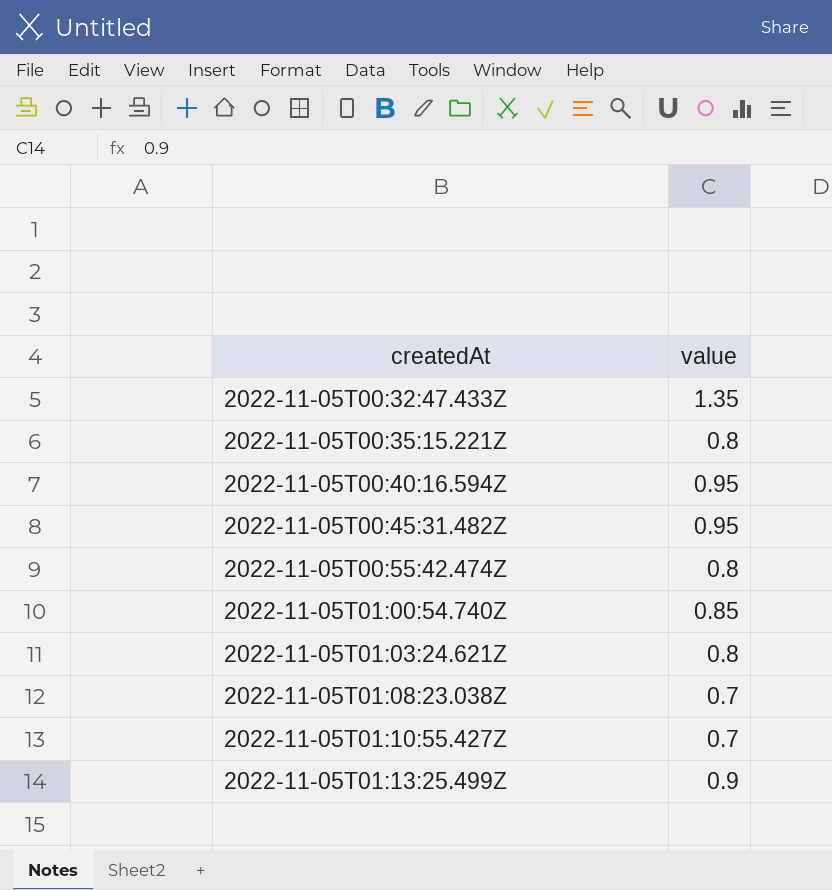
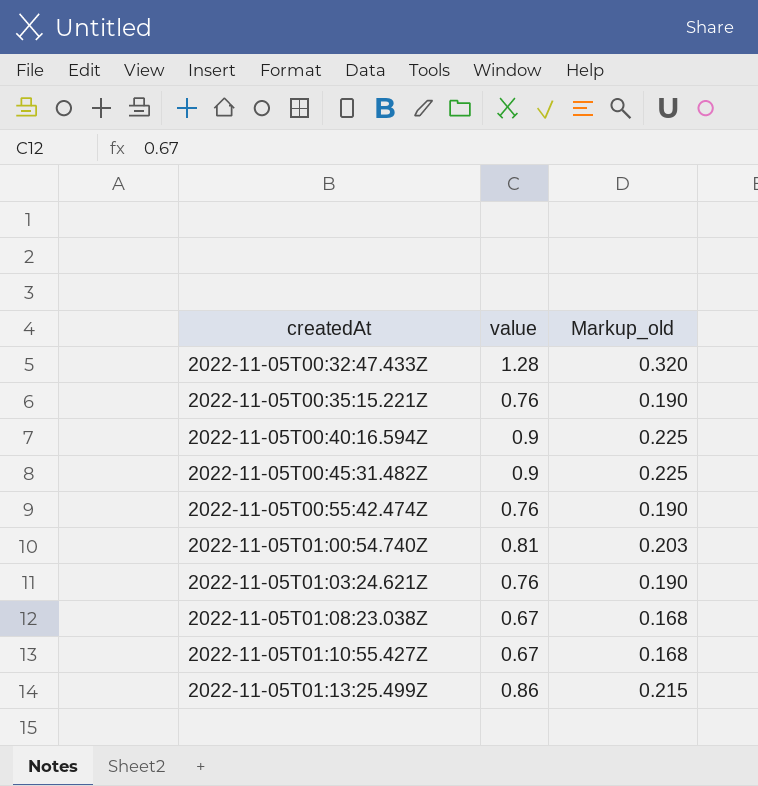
column Markup_old | formula: none -> [value] * 0.25
2022-11-05T00:32:47.433Z | value: 1.35 -> 1.28
2022-11-05T00:35:15.221Z | value: 0.8 -> 0.76
2022-11-05T00:40:16.594Z | value: 0.95 -> 0.9
2022-11-05T00:45:31.482Z | value: 0.95 -> 0.9
2022-11-05T00:55:42.474Z | value: 0.8 -> 0.76
2022-11-05T01:00:54.740Z | value: 0.85 -> 0.81
2022-11-05T01:03:24.621Z | value: 0.8 -> 0.76
2022-11-05T01:08:23.038Z | value: 0.7 -> 0.67
2022-11-05T01:10:55.427Z | value: 0.7 -> 0.67
2022-11-05T01:13:25.499Z | value: 0.9 -> 0.86

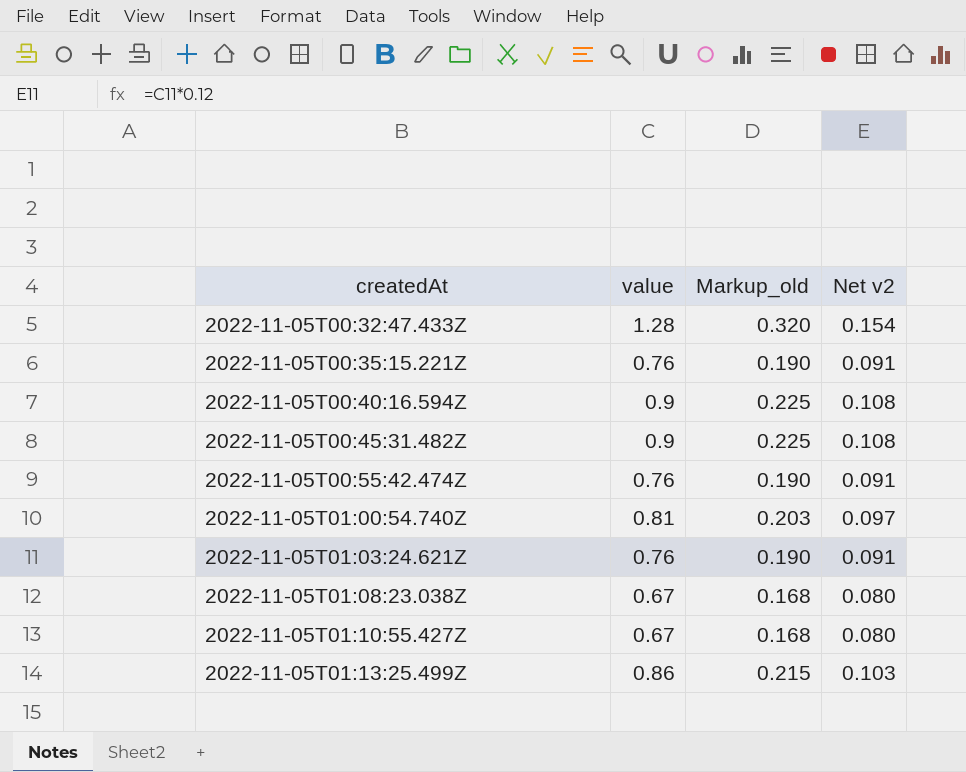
column Net v2 | formula: none -> [value] * 0.12

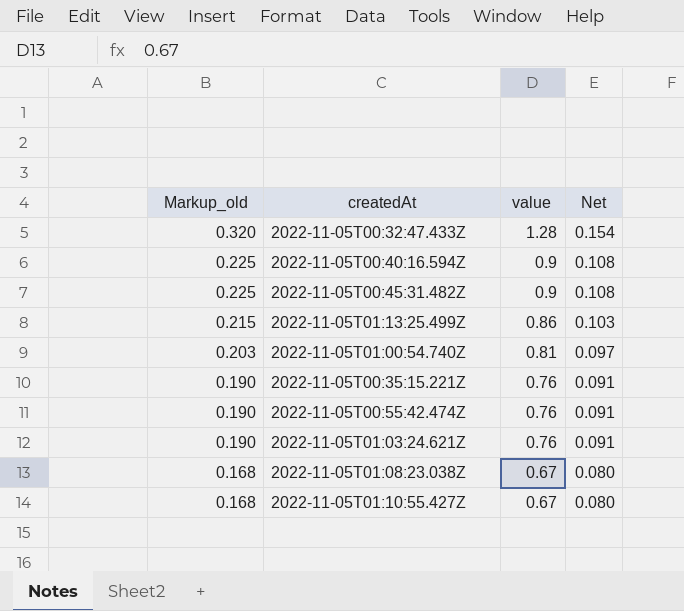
row order: createdAt ascending -> Markup_old descending
column Markup_old | position: 3 -> 1
column name: Net v2 -> Net

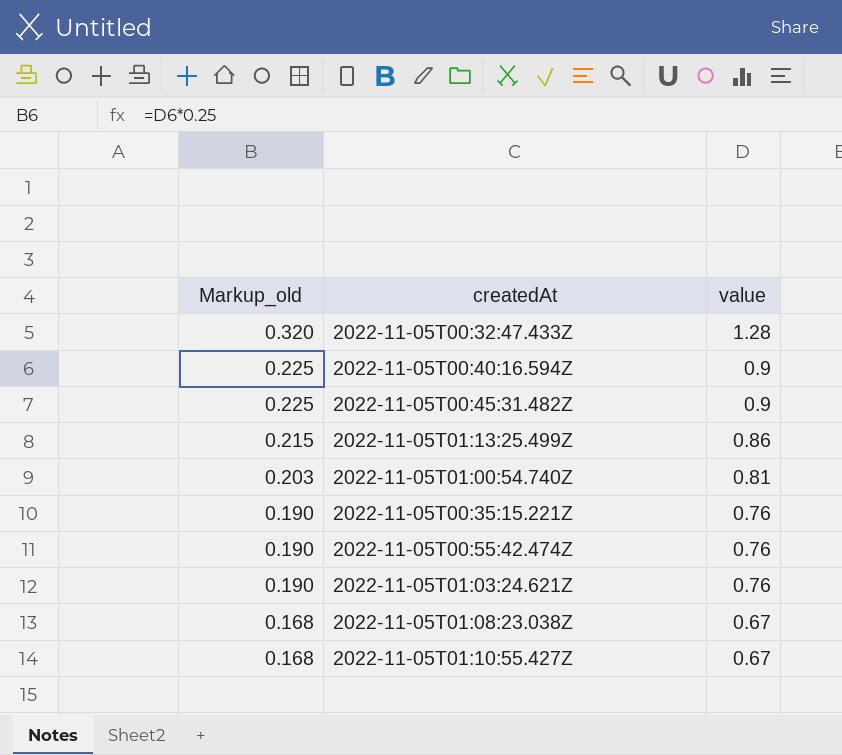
column Net | formula: [value] * 0.12 -> none

